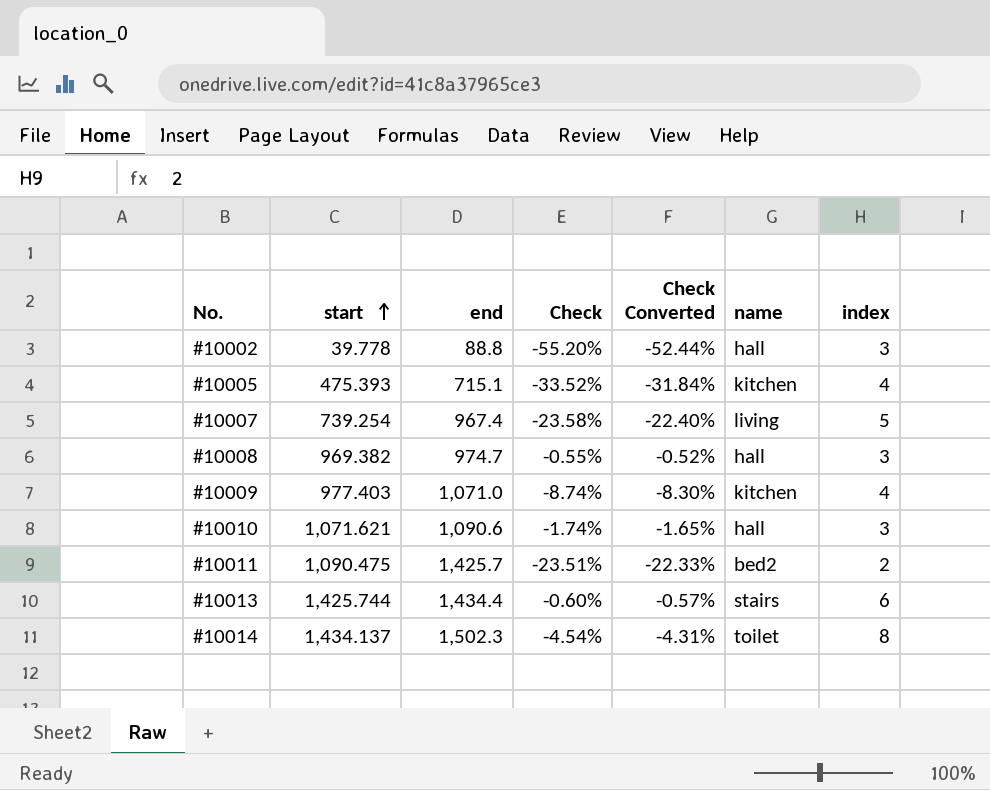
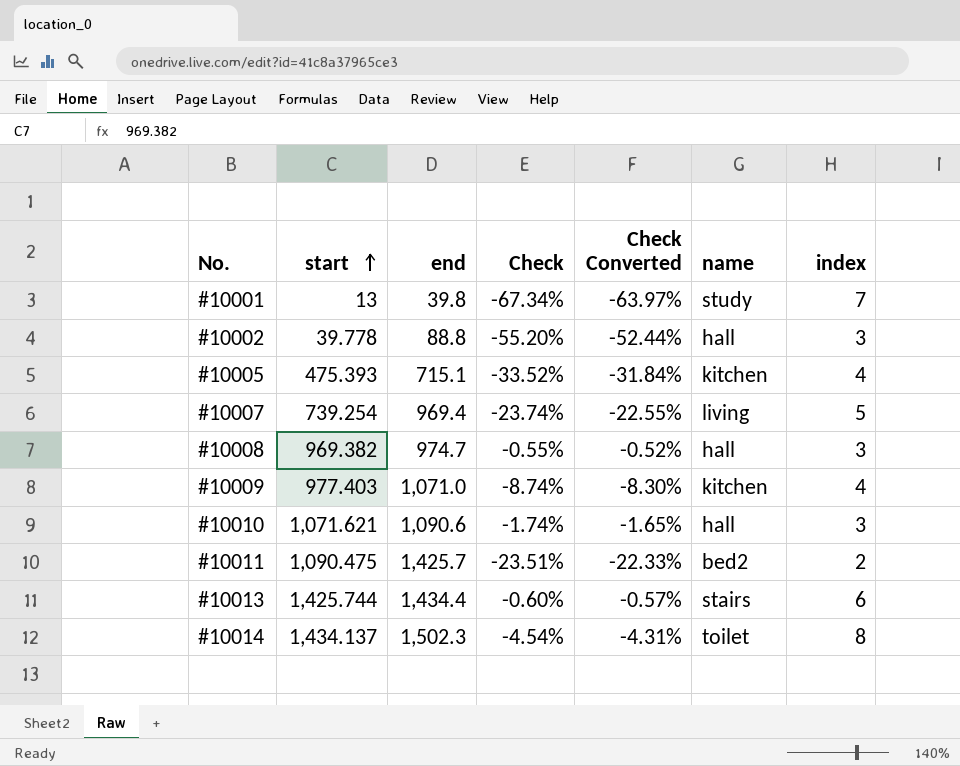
row #10001: none -> 13 | 39.8 | -67.34% | -63.97% | study | 7
#10007 | end: 967.4 -> 969.4
#10007 | Check: -23.58% -> -23.74%
#10007 | Check Converted: -22.40% -> -22.55%

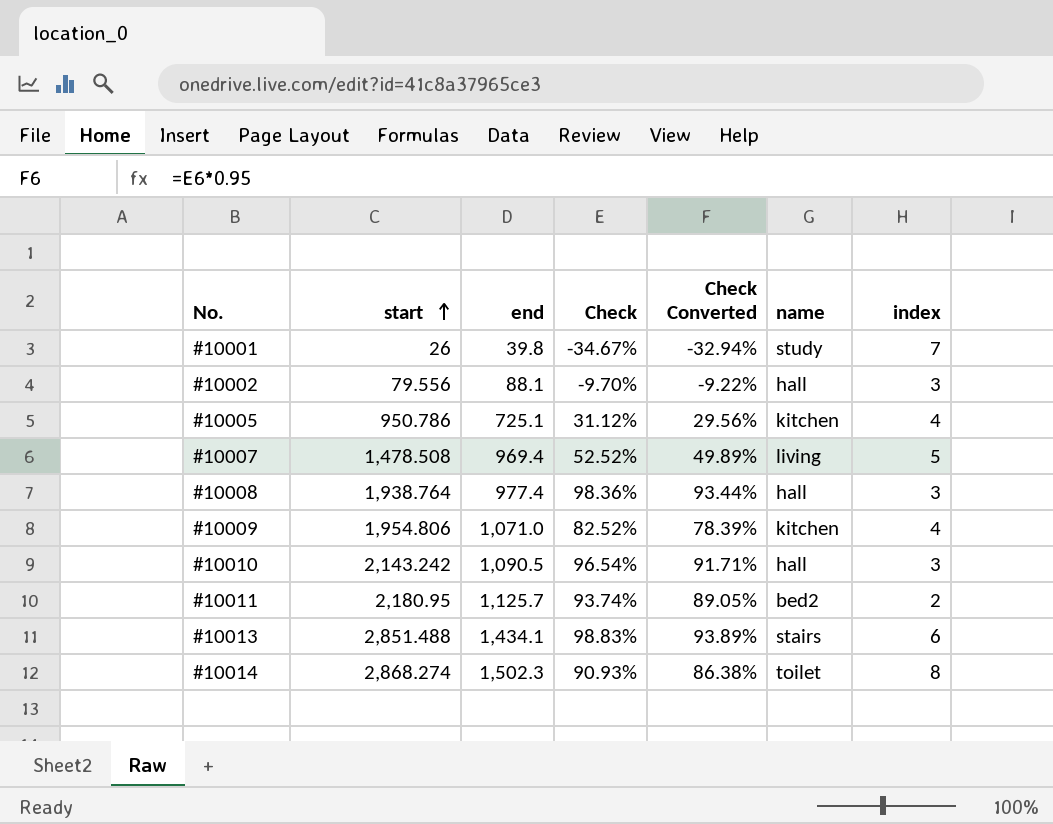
#10001 | start: 13 -> 26
#10001 | Check: -67.34% -> -34.67%
#10001 | Check Converted: -63.97% -> -32.94%
#10002 | start: 39.778 -> 79.556
#10002 | end: 88.8 -> 88.1
#10002 | Check: -55.20% -> -9.70%
#10002 | Check Converted: -52.44% -> -9.22%
#10005 | start: 475.393 -> 950.786
#10005 | end: 715.1 -> 725.1
#10005 | Check: -33.52% -> 31.12%
#10005 | Check Converted: -31.84% -> 29.56%
#10007 | start: 739.254 -> 1,478.508
#10007 | Check: -23.74% -> 52.52%
#10007 | Check Converted: -22.55% -> 49.89%
#10008 | start: 969.382 -> 1,938.764
#10008 | end: 974.7 -> 977.4
#10008 | Check: -0.55% -> 98.36%
#10008 | Check Converted: -0.52% -> 93.44%
#10009 | start: 977.403 -> 1,954.806
#10009 | Check: -8.74% -> 82.52%
#10009 | Check Converted: -8.30% -> 78.39%
#10010 | start: 1,071.621 -> 2,143.242
#10010 | end: 1,090.6 -> 1,090.5
#10010 | Check: -1.74% -> 96.54%
#10010 | Check Converted: -1.65% -> 91.71%
#10011 | start: 1,090.475 -> 2,180.95
#10011 | end: 1,425.7 -> 1,125.7
#10011 | Check: -23.51% -> 93.74%
#10011 | Check Converted: -22.33% -> 89.05%
#10013 | start: 1,425.744 -> 2,851.488
#10013 | end: 1,434.4 -> 1,434.1
#10013 | Check: -0.60% -> 98.83%
#10013 | Check Converted: -0.57% -> 93.89%
#10014 | start: 1,434.137 -> 2,868.274
#10014 | Check: -4.54% -> 90.93%
#10014 | Check Converted: -4.31% -> 86.38%

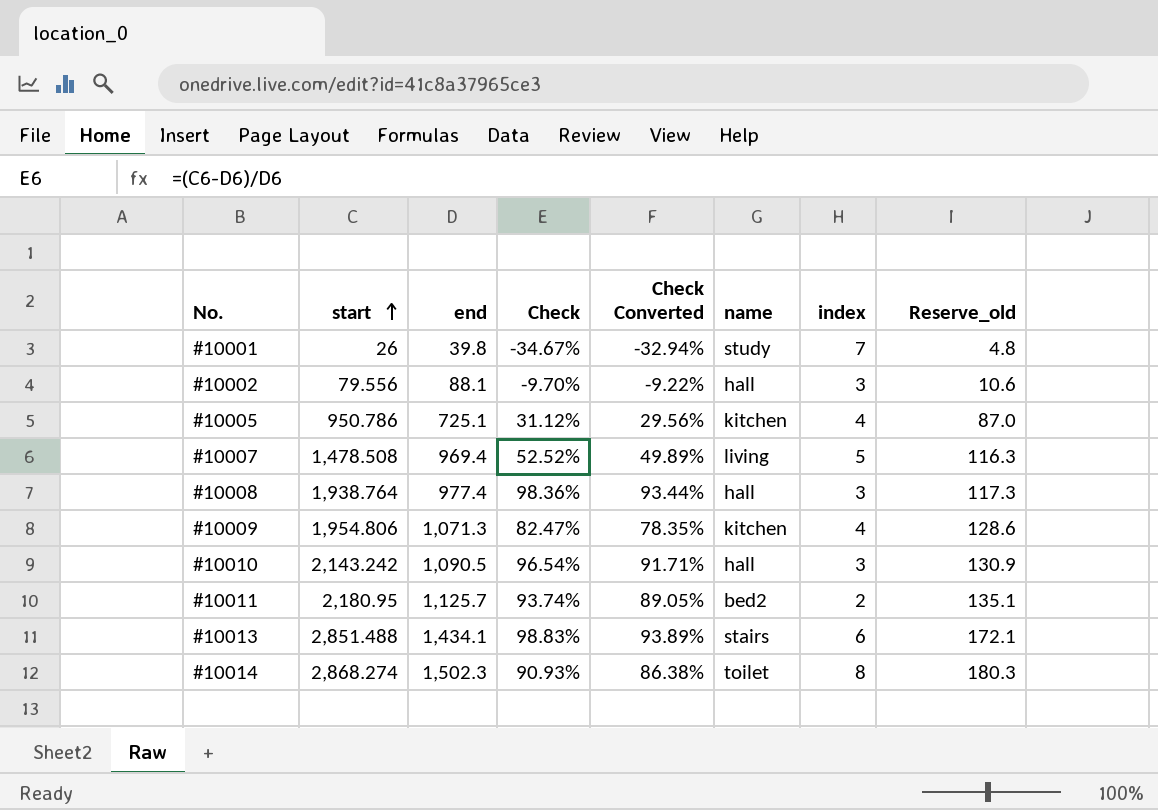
column Reserve_old | formula: none -> [end] * 0.12
#10009 | end: 1,071.0 -> 1,071.3
#10009 | Check: 82.52% -> 82.47%
#10009 | Check Converted: 78.39% -> 78.35%

